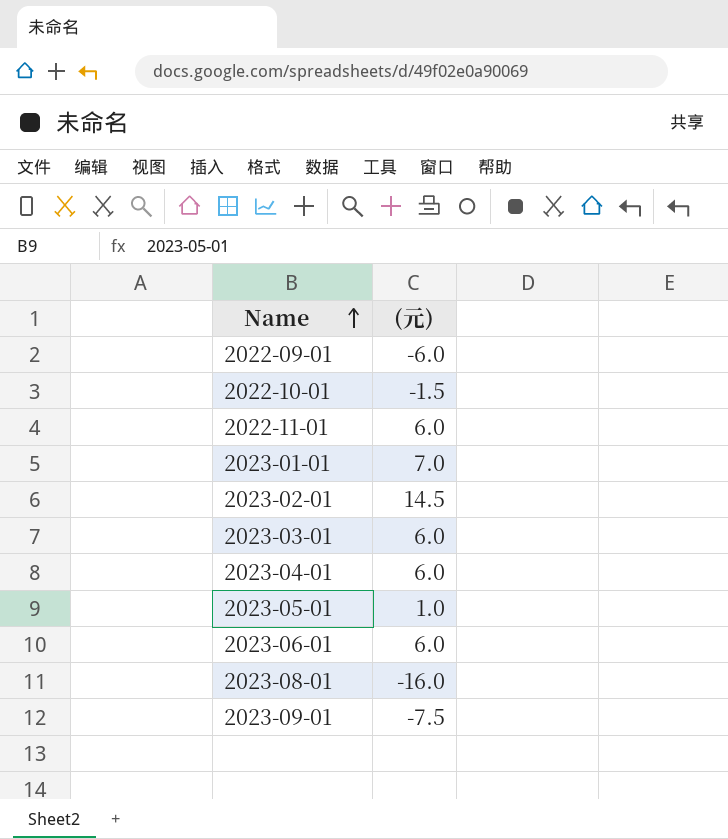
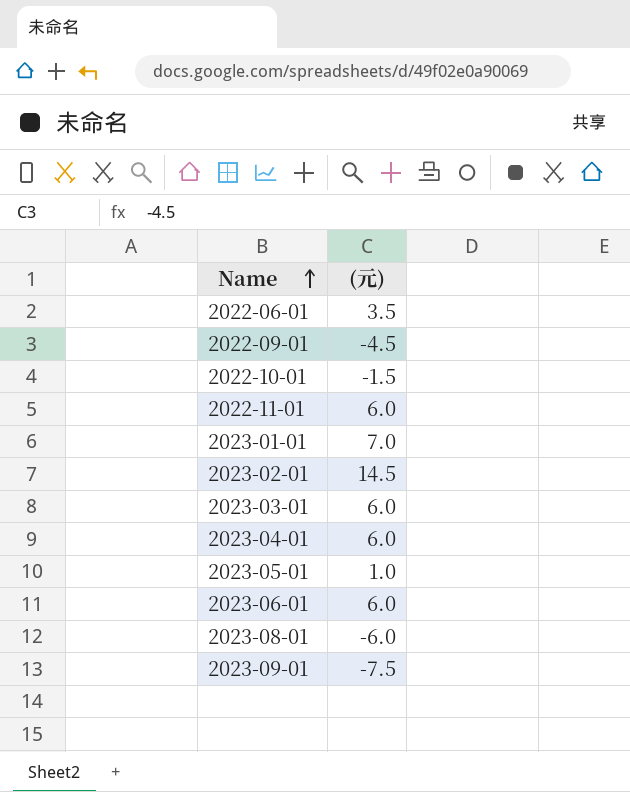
row 2022-06-01: none -> 3.5
2022-09-01 | (元): -6.0 -> -4.5
2023-08-01 | (元): -16.0 -> -6.0

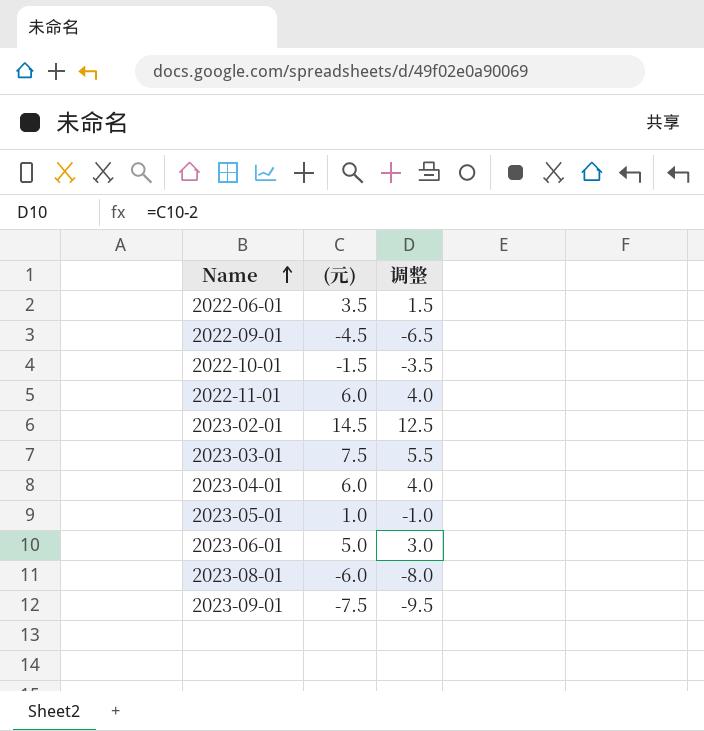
column 调整 | formula: none -> [(元)] - 2
row 2023-01-01: 7.0 -> none
2023-03-01 | (元): 6.0 -> 7.5
2023-06-01 | (元): 6.0 -> 5.0

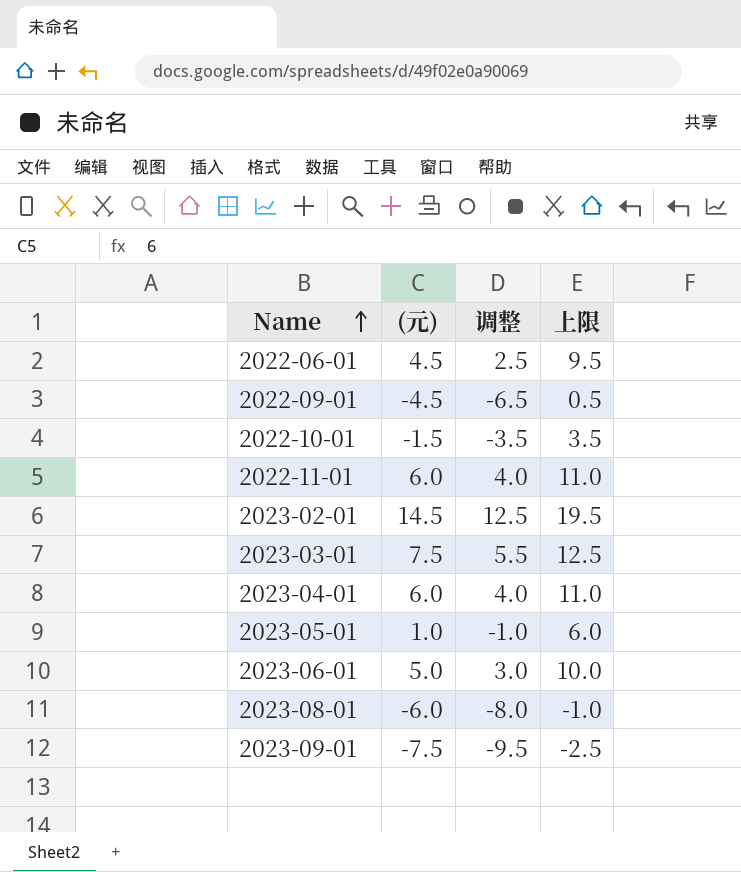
column 上限 | formula: none -> [(元)] + 5
2022-06-01 | (元): 3.5 -> 4.5
2022-06-01 | 调整: 1.5 -> 2.5

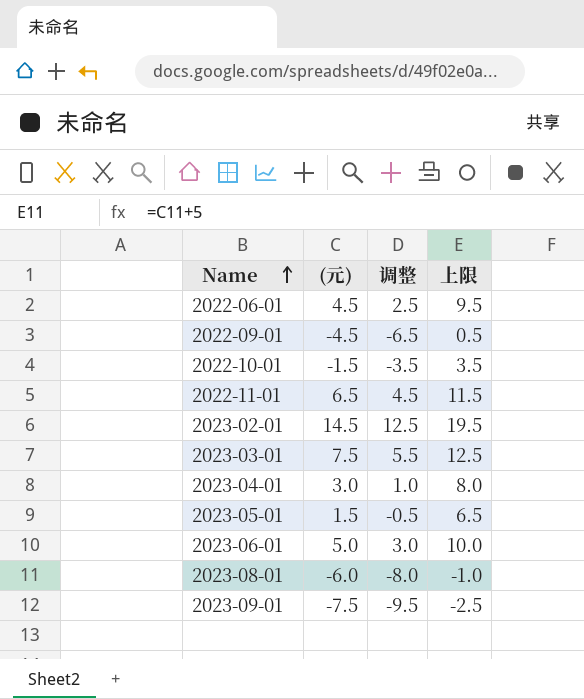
2022-11-01 | (元): 6.0 -> 6.5
2022-11-01 | 调整: 4.0 -> 4.5
2022-11-01 | 上限: 11.0 -> 11.5
2023-04-01 | (元): 6.0 -> 3.0
2023-04-01 | 调整: 4.0 -> 1.0
2023-04-01 | 上限: 11.0 -> 8.0
2023-05-01 | (元): 1.0 -> 1.5
2023-05-01 | 调整: -1.0 -> -0.5
2023-05-01 | 上限: 6.0 -> 6.5

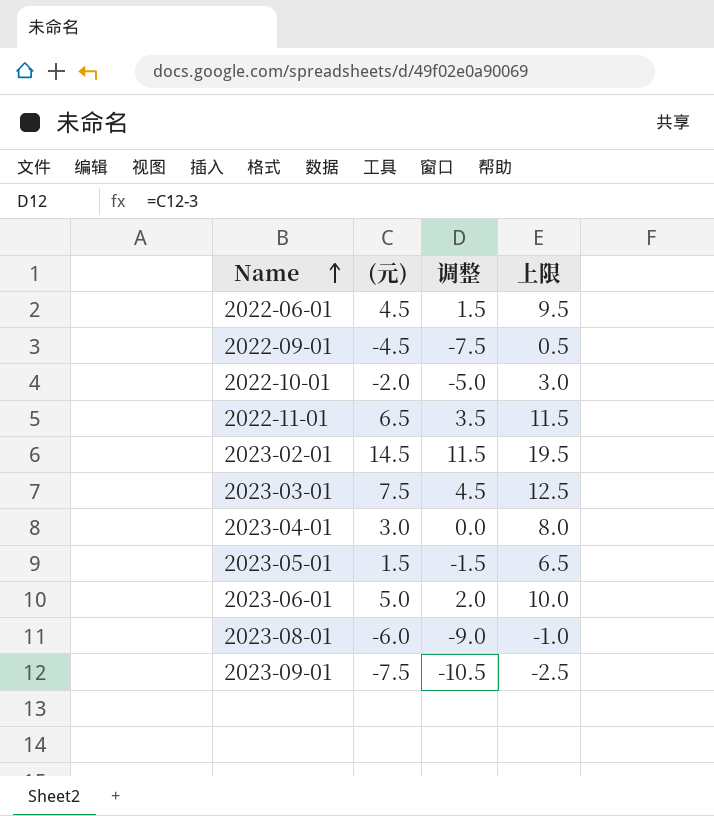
column 调整 | formula: [(元)] - 2 -> [(元)] - 3
2022-10-01 | (元): -1.5 -> -2.0
2022-10-01 | 上限: 3.5 -> 3.0

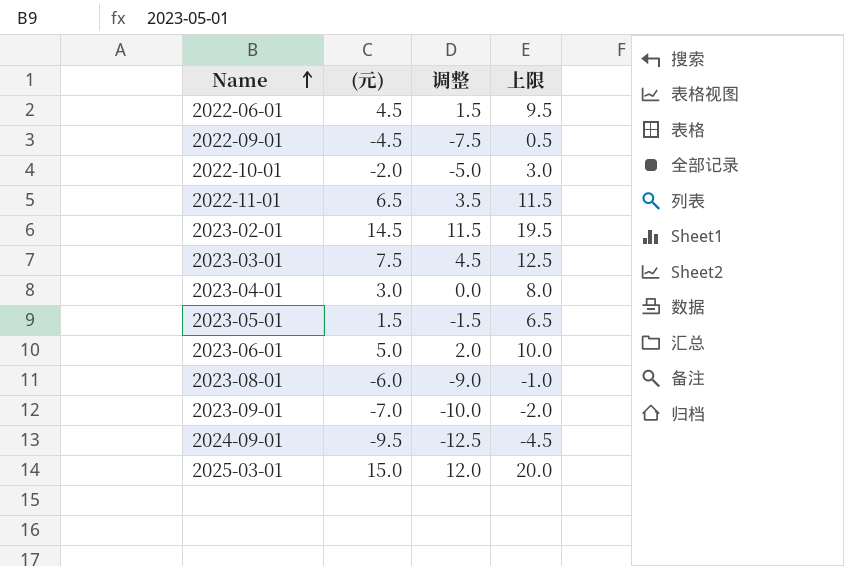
2023-09-01 | (元): -7.5 -> -7.0
2023-09-01 | 调整: -10.5 -> -10.0
2023-09-01 | 上限: -2.5 -> -2.0
row 2024-09-01: none -> -9.5 | -12.5 | -4.5
row 2025-03-01: none -> 15.0 | 12.0 | 20.0

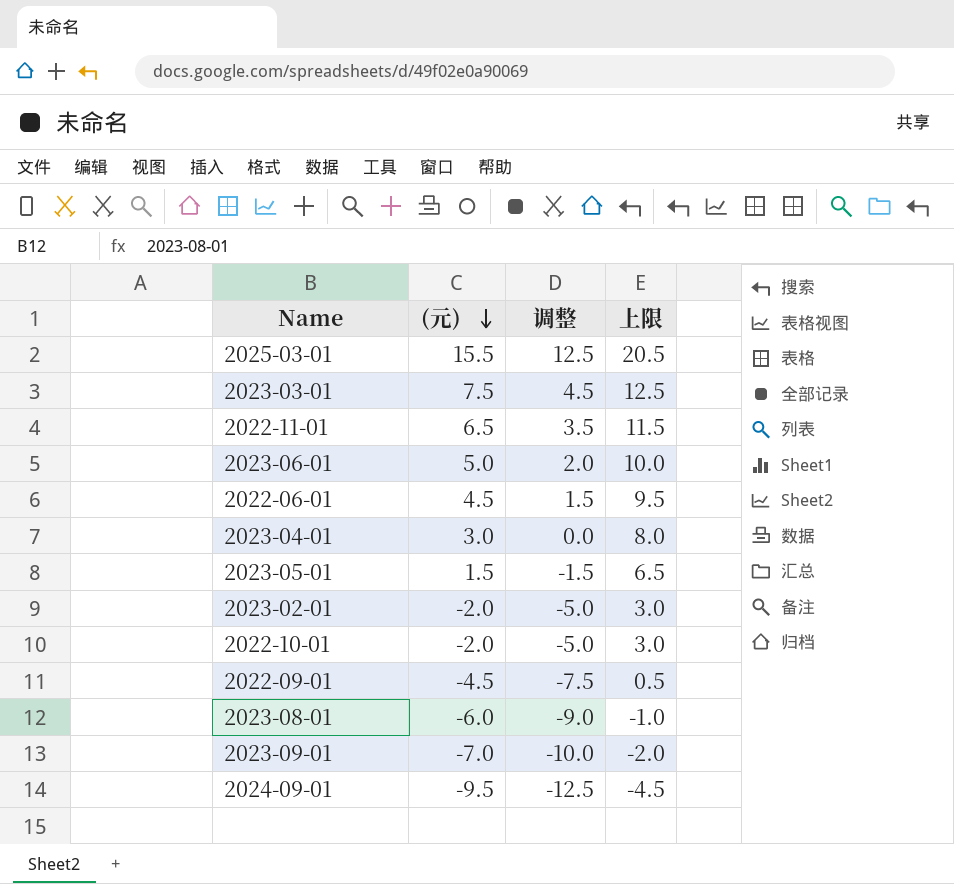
row order: Name ascending -> (元) descending
2025-03-01 | (元): 15.0 -> 15.5
2025-03-01 | 调整: 12.0 -> 12.5
2025-03-01 | 上限: 20.0 -> 20.5
2023-02-01 | (元): 14.5 -> -2.0
2023-02-01 | 调整: 11.5 -> -5.0
2023-02-01 | 上限: 19.5 -> 3.0

